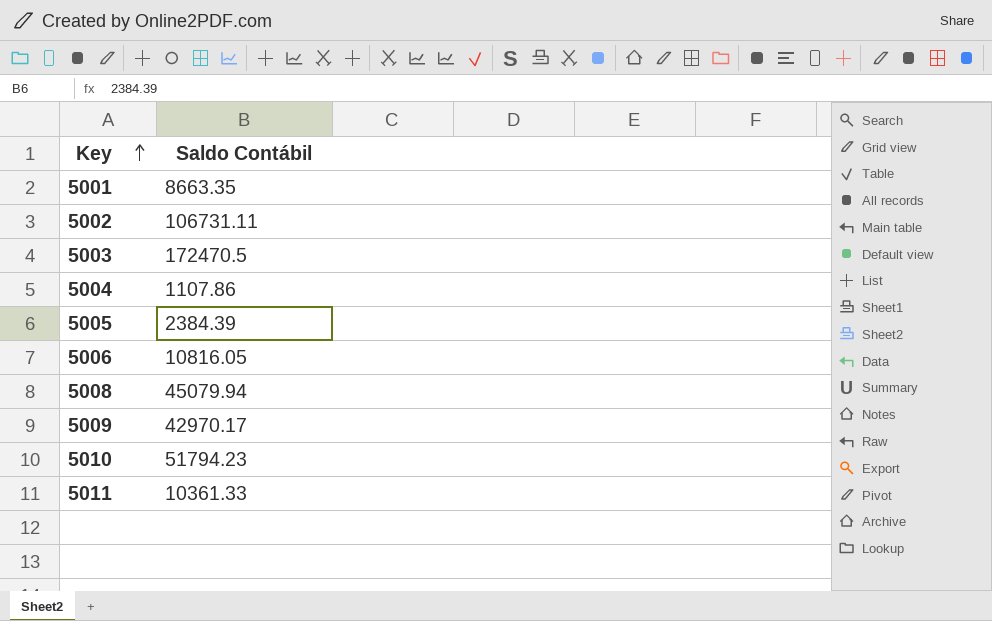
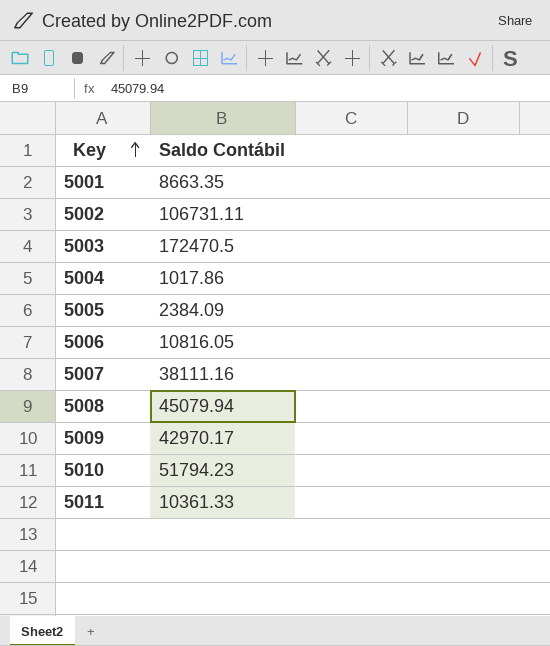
5004 | Saldo Contábil: 1107.86 -> 1017.86
5005 | Saldo Contábil: 2384.39 -> 2384.09
row 5007: none -> 38111.16

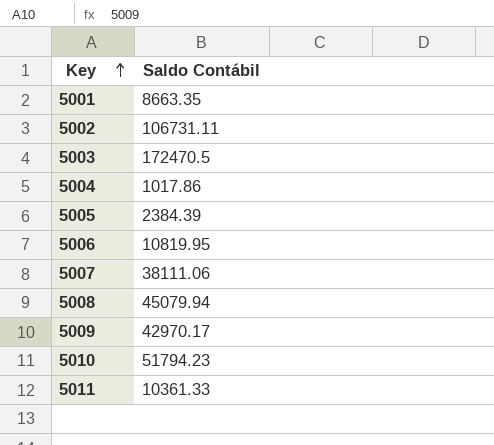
5005 | Saldo Contábil: 2384.09 -> 2384.39
5006 | Saldo Contábil: 10816.05 -> 10819.95
5007 | Saldo Contábil: 38111.16 -> 38111.06

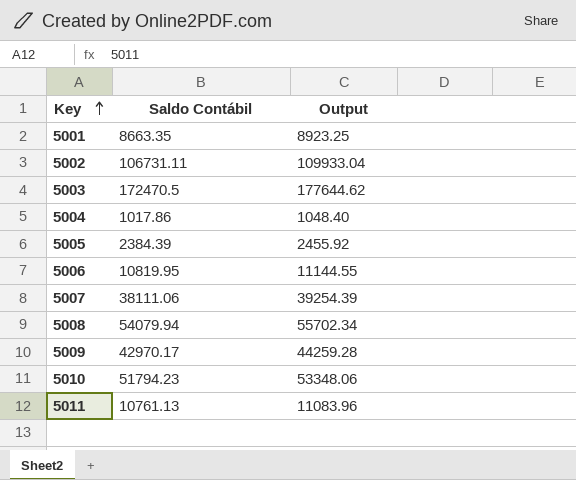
column Output | formula: none -> [Saldo Contábil] * 1.03
5008 | Saldo Contábil: 45079.94 -> 54079.94
5011 | Saldo Contábil: 10361.33 -> 10761.13

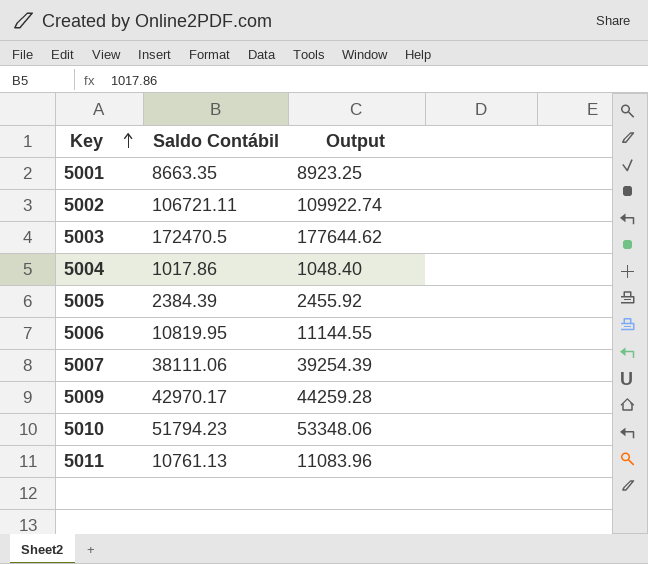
row 5008: 54079.94 | 55702.34 -> none
5002 | Saldo Contábil: 106731.11 -> 106721.11
5002 | Output: 109933.04 -> 109922.74

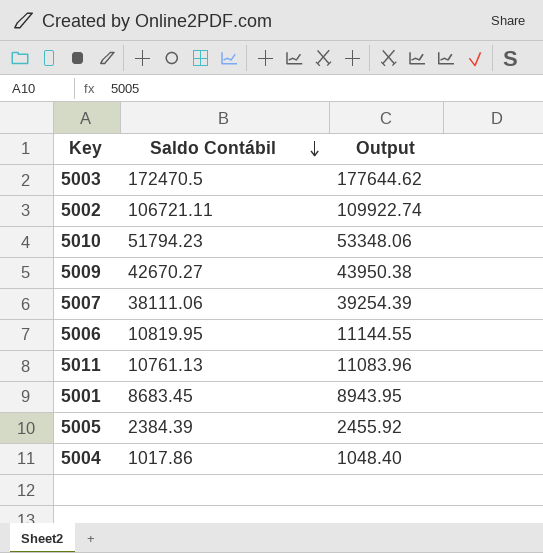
row order: Key ascending -> Saldo Contábil descending
5009 | Saldo Contábil: 42970.17 -> 42670.27
5009 | Output: 44259.28 -> 43950.38
5001 | Saldo Contábil: 8663.35 -> 8683.45
5001 | Output: 8923.25 -> 8943.95

